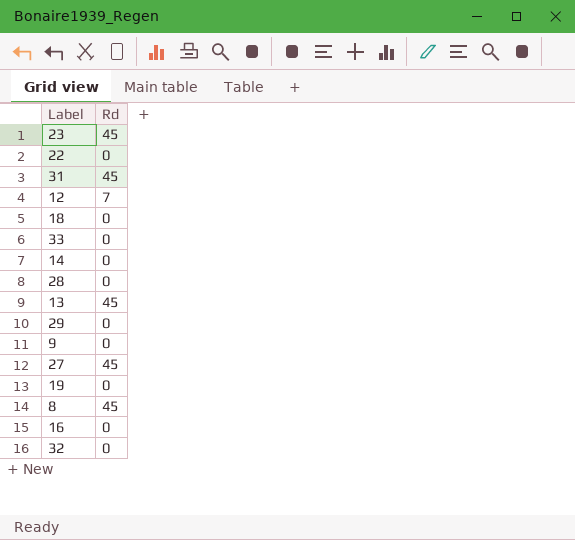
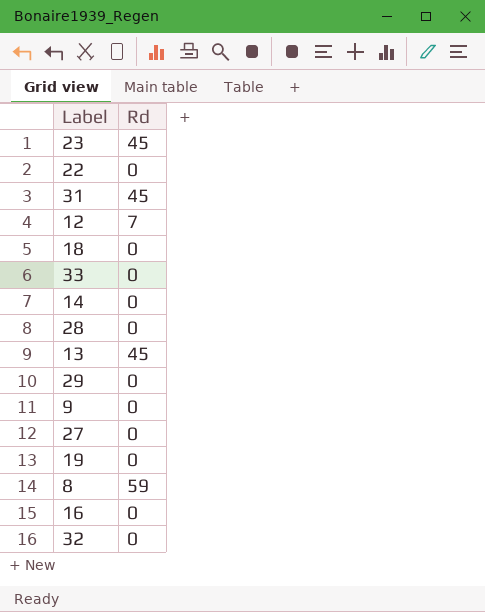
27 | Rd: 45 -> 0
8 | Rd: 45 -> 59

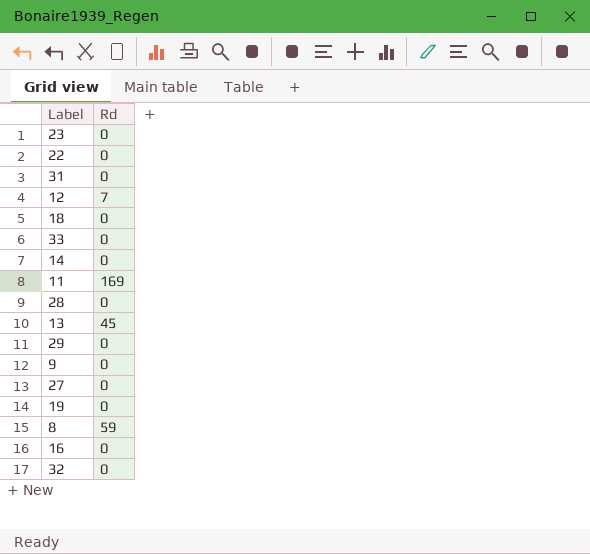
23 | Rd: 45 -> 0
31 | Rd: 45 -> 0
row 11: none -> 169

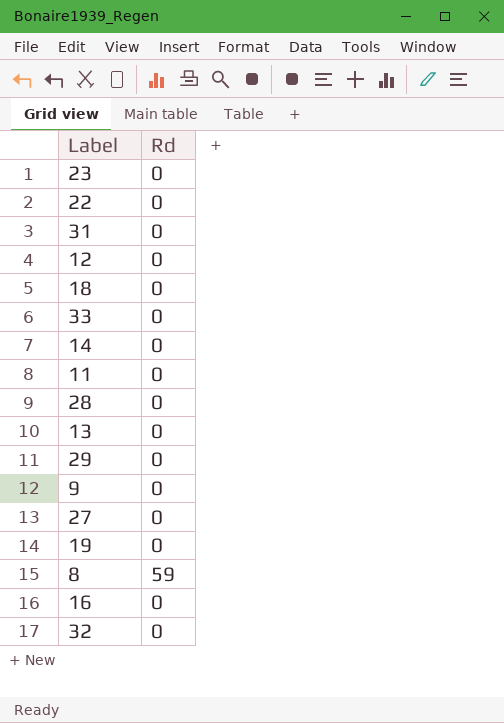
12 | Rd: 7 -> 0
11 | Rd: 169 -> 0
13 | Rd: 45 -> 0

